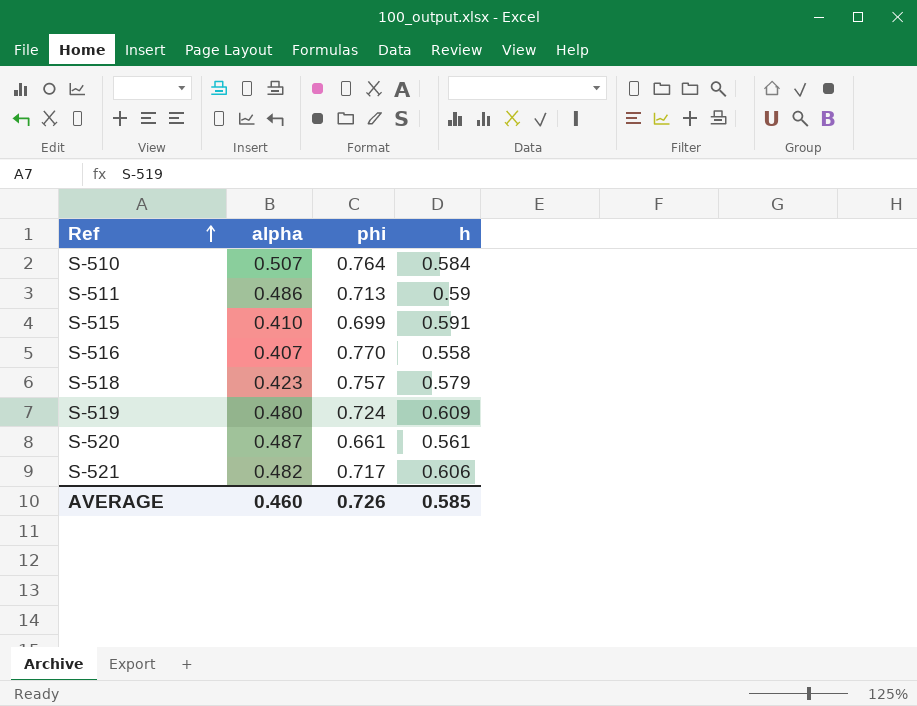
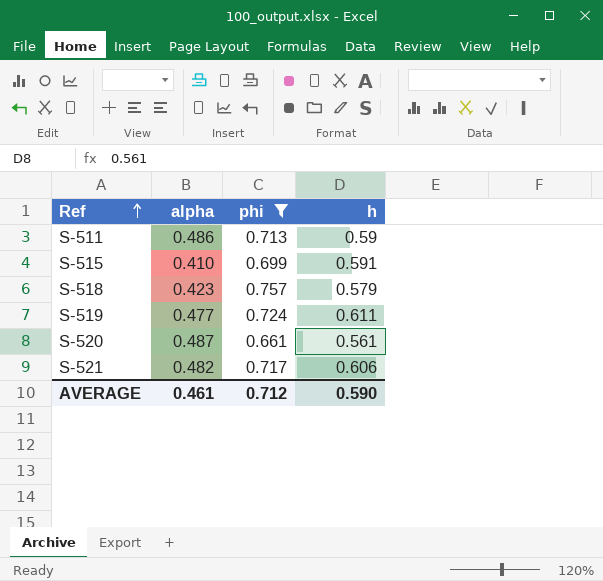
filter: none -> phi <= 0.757
S-519 | alpha: 0.480 -> 0.477
S-519 | h: 0.609 -> 0.611
AVERAGE | alpha: 0.460 -> 0.461
AVERAGE | phi: 0.726 -> 0.712
AVERAGE | h: 0.585 -> 0.590

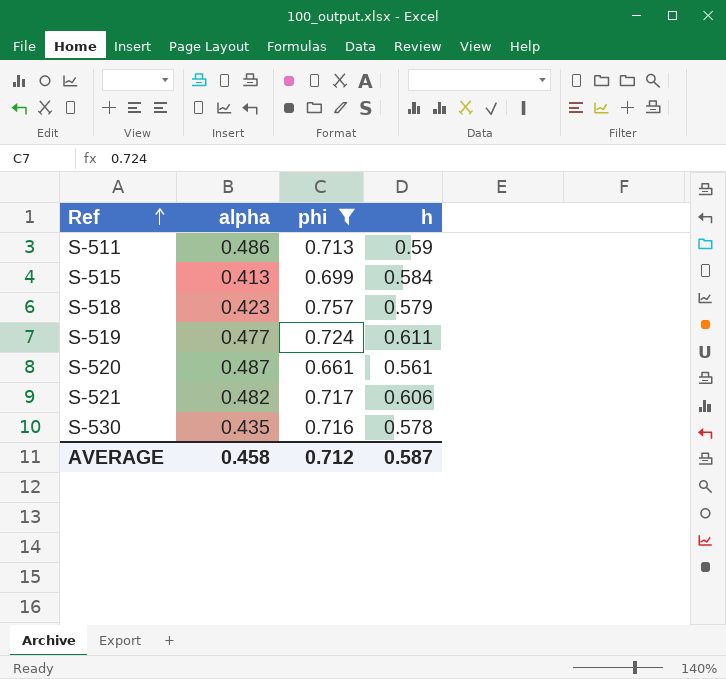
S-515 | alpha: 0.410 -> 0.413
S-515 | h: 0.591 -> 0.584
row S-530: none -> 0.435 | 0.716 | 0.578
AVERAGE | alpha: 0.461 -> 0.458
AVERAGE | h: 0.590 -> 0.587

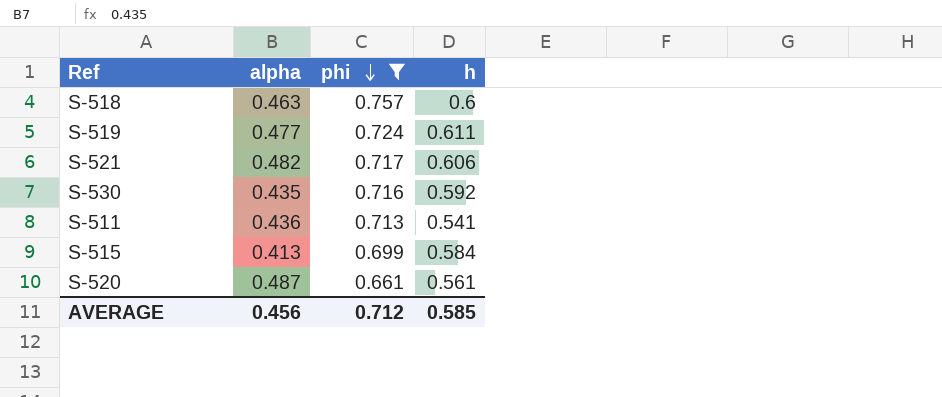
row order: Ref ascending -> phi descending
S-518 | alpha: 0.423 -> 0.463
S-518 | h: 0.579 -> 0.6
S-530 | h: 0.578 -> 0.592
S-511 | alpha: 0.486 -> 0.436
S-511 | h: 0.59 -> 0.541
AVERAGE | alpha: 0.458 -> 0.456
AVERAGE | h: 0.587 -> 0.585

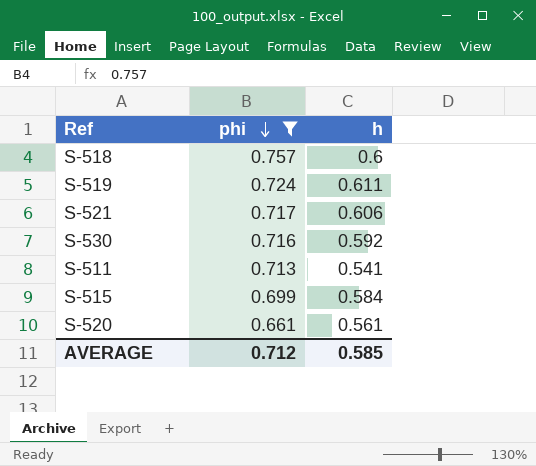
column alpha | position: 2 -> none

